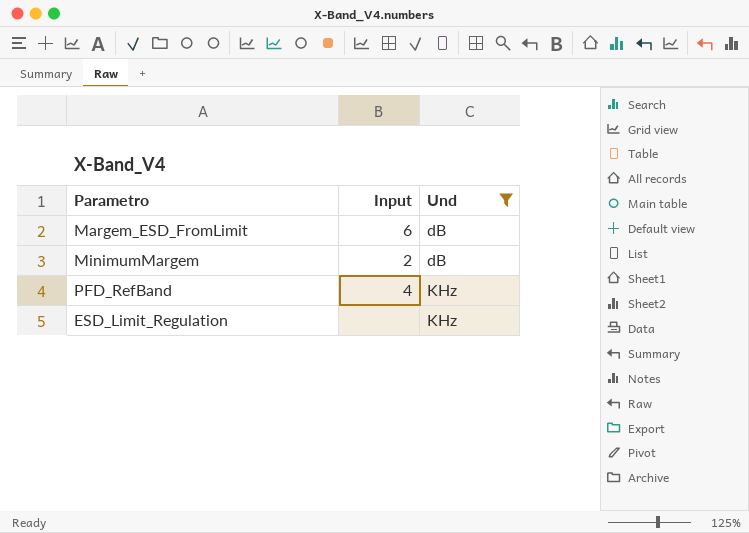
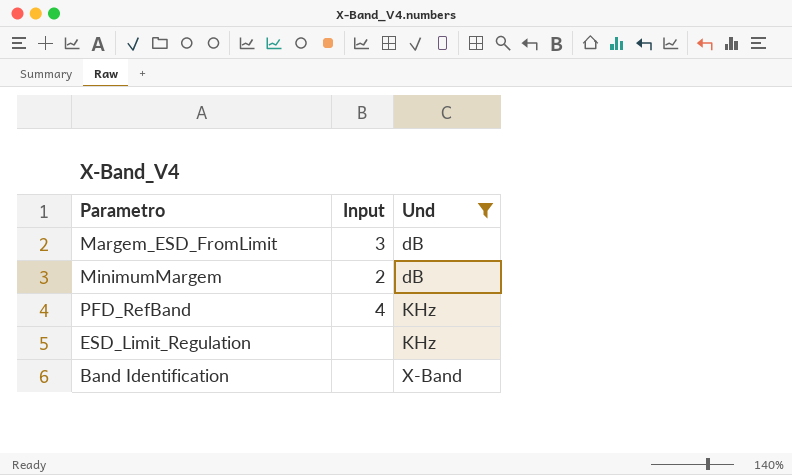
Margem_ESD_FromLimit | Input: 6 -> 3
row Band Identification: none -> none | X-Band

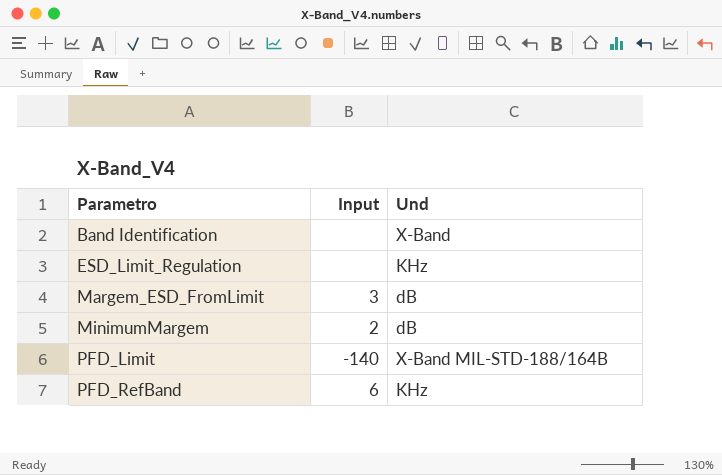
filter: Und != X-Band MIL-STD-188/164B -> none
row order: Und ascending -> Parametro ascending
PFD_RefBand | Input: 4 -> 6

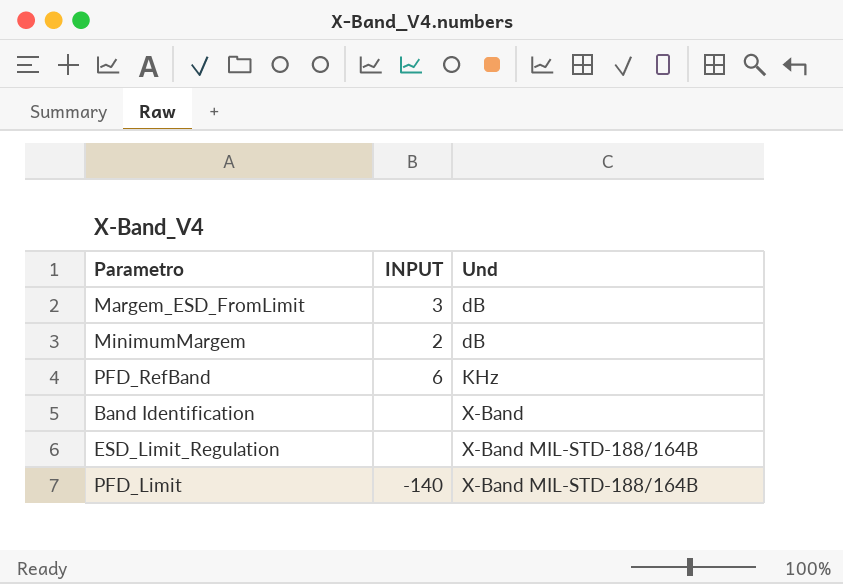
row order: Parametro ascending -> Und ascending
column name: Input -> INPUT
ESD_Limit_Regulation | Und: KHz -> X-Band MIL-STD-188/164B

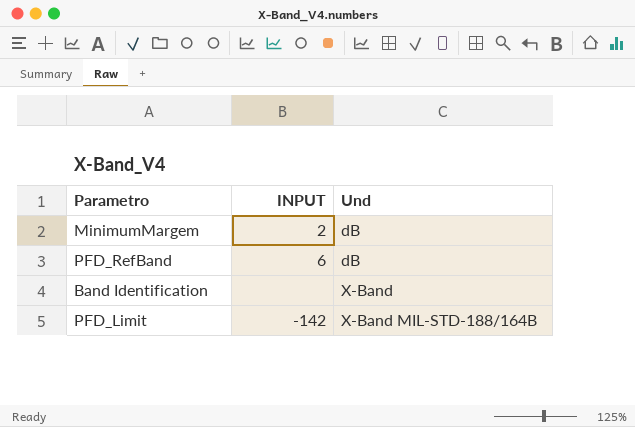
row Margem_ESD_FromLimit: 3 | dB -> none
row ESD_Limit_Regulation: none | X-Band MIL-STD-188/164B -> none
PFD_RefBand | Und: KHz -> dB
PFD_Limit | INPUT: -140 -> -142

